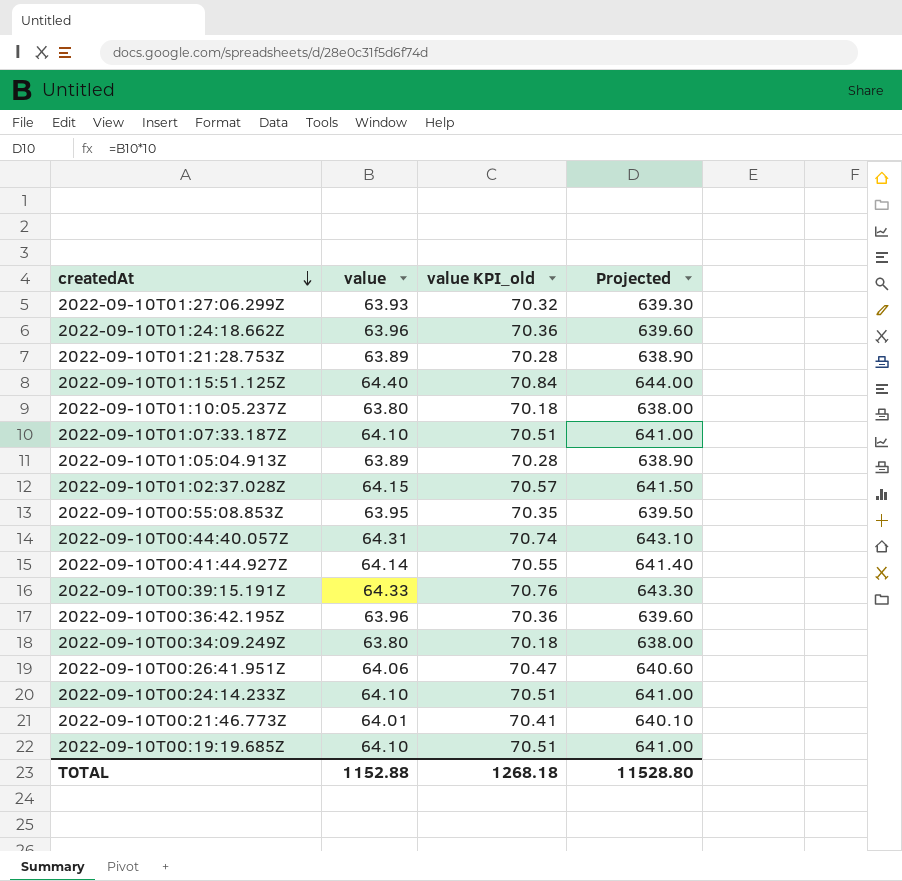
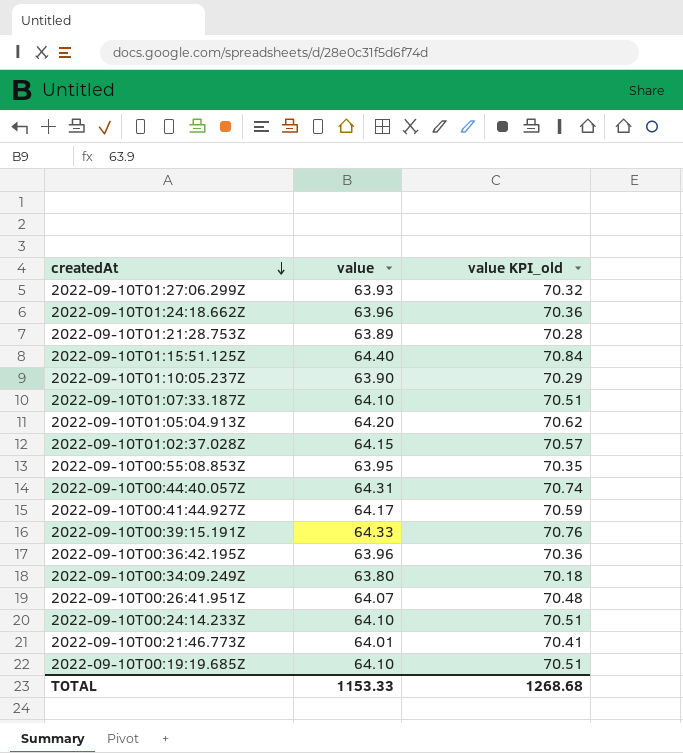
column Projected | formula: [value] * 10 -> none
2022-09-10T01:10:05.237Z | value: 63.80 -> 63.90
2022-09-10T01:10:05.237Z | value KPI_old: 70.18 -> 70.29
2022-09-10T01:05:04.913Z | value: 63.89 -> 64.20
2022-09-10T01:05:04.913Z | value KPI_old: 70.28 -> 70.62
2022-09-10T00:41:44.927Z | value: 64.14 -> 64.17
2022-09-10T00:41:44.927Z | value KPI_old: 70.55 -> 70.59
2022-09-10T00:26:41.951Z | value: 64.06 -> 64.07
2022-09-10T00:26:41.951Z | value KPI_old: 70.47 -> 70.48
TOTAL | value: 1152.88 -> 1153.33
TOTAL | value KPI_old: 1268.18 -> 1268.68

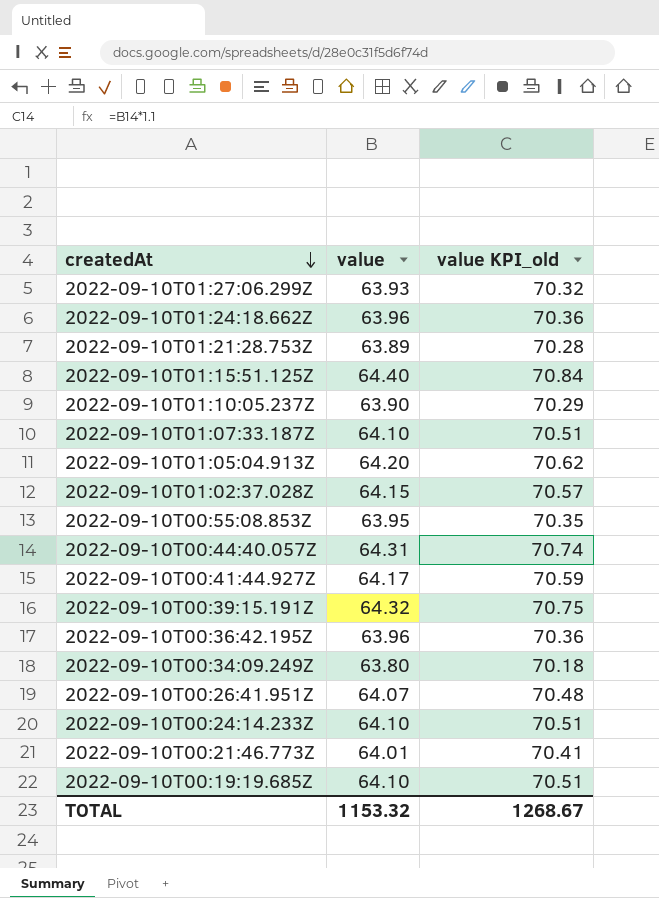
2022-09-10T00:39:15.191Z | value: 64.33 -> 64.32
2022-09-10T00:39:15.191Z | value KPI_old: 70.76 -> 70.75
TOTAL | value: 1153.33 -> 1153.32
TOTAL | value KPI_old: 1268.68 -> 1268.67

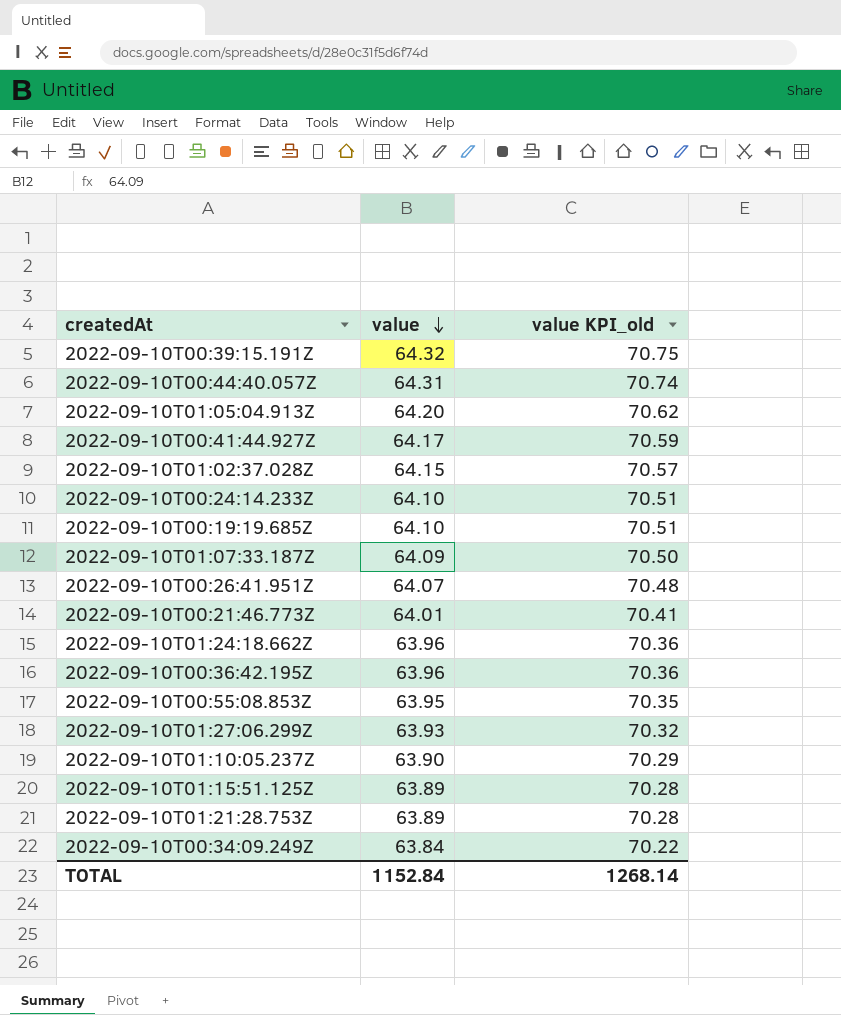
row order: createdAt descending -> value descending
2022-09-10T01:07:33.187Z | value: 64.10 -> 64.09
2022-09-10T01:07:33.187Z | value KPI_old: 70.51 -> 70.50
2022-09-10T01:15:51.125Z | value: 64.40 -> 63.89
2022-09-10T01:15:51.125Z | value KPI_old: 70.84 -> 70.28
2022-09-10T00:34:09.249Z | value: 63.80 -> 63.84
2022-09-10T00:34:09.249Z | value KPI_old: 70.18 -> 70.22
TOTAL | value: 1153.32 -> 1152.84
TOTAL | value KPI_old: 1268.67 -> 1268.14

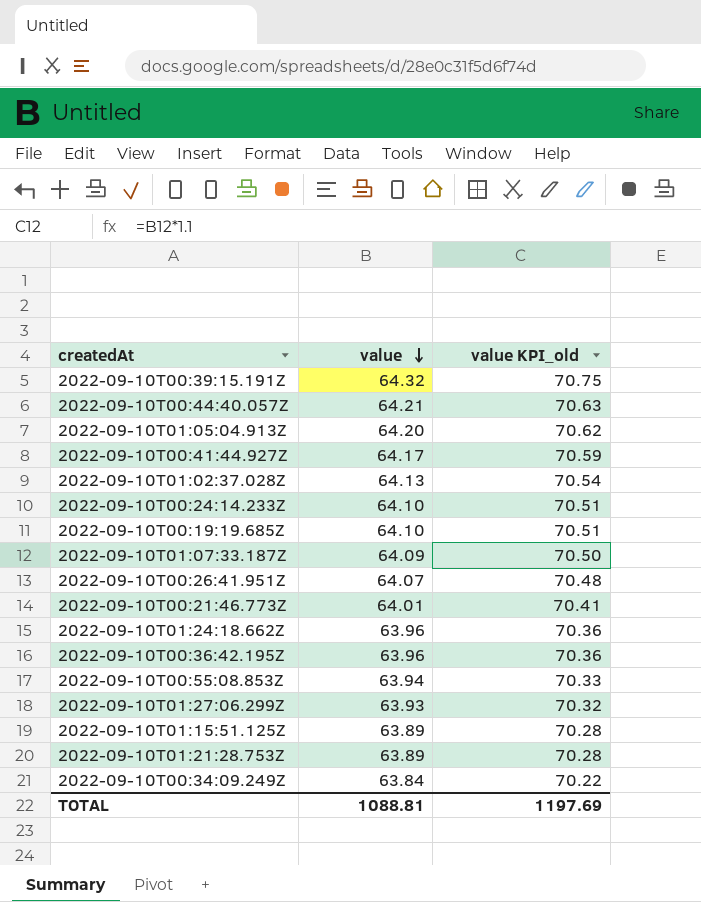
row 2022-09-10T01:10:05.237Z: 63.90 | 70.29 -> none
2022-09-10T00:44:40.057Z | value: 64.31 -> 64.21
2022-09-10T00:44:40.057Z | value KPI_old: 70.74 -> 70.63
2022-09-10T01:02:37.028Z | value: 64.15 -> 64.13
2022-09-10T01:02:37.028Z | value KPI_old: 70.57 -> 70.54
2022-09-10T00:55:08.853Z | value: 63.95 -> 63.94
2022-09-10T00:55:08.853Z | value KPI_old: 70.35 -> 70.33
TOTAL | value: 1152.84 -> 1088.81
TOTAL | value KPI_old: 1268.14 -> 1197.69

